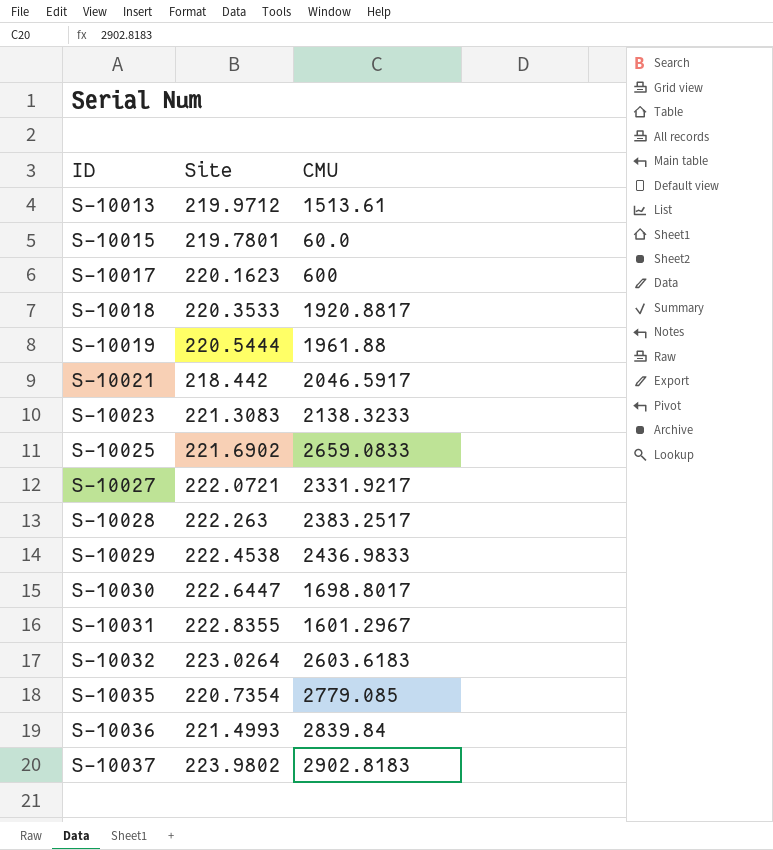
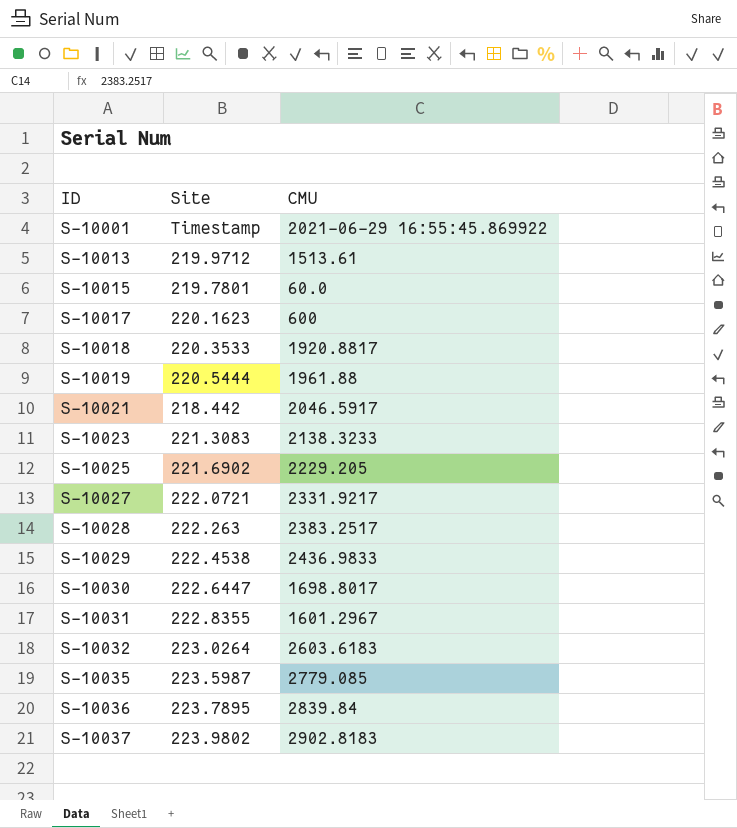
row S-10001: none -> Timestamp | 2021-06-29 16:55:45.869922
S-10025 | CMU: 2659.0833 -> 2229.205
S-10035 | Site: 220.7354 -> 223.5987
S-10036 | Site: 221.4993 -> 223.7895

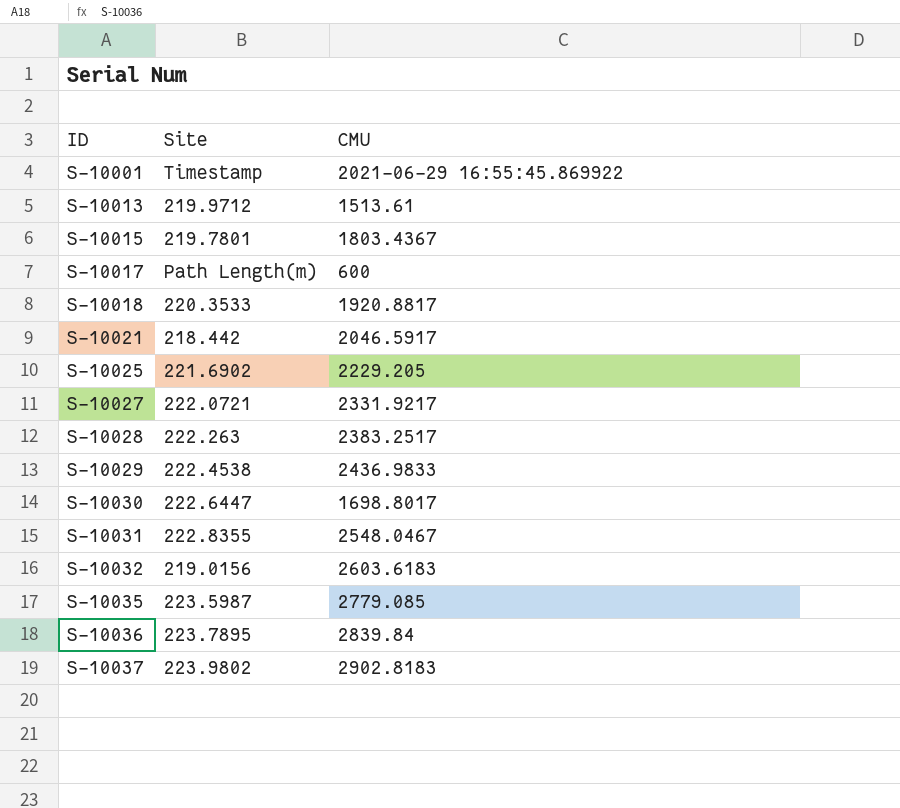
row S-10019: 220.5444 | 1961.88 -> none
row S-10023: 221.3083 | 2138.3233 -> none
S-10015 | CMU: 60.0 -> 1803.4367
S-10017 | Site: 220.1623 -> Path Length(m)
S-10031 | CMU: 1601.2967 -> 2548.0467
S-10032 | Site: 223.0264 -> 219.0156

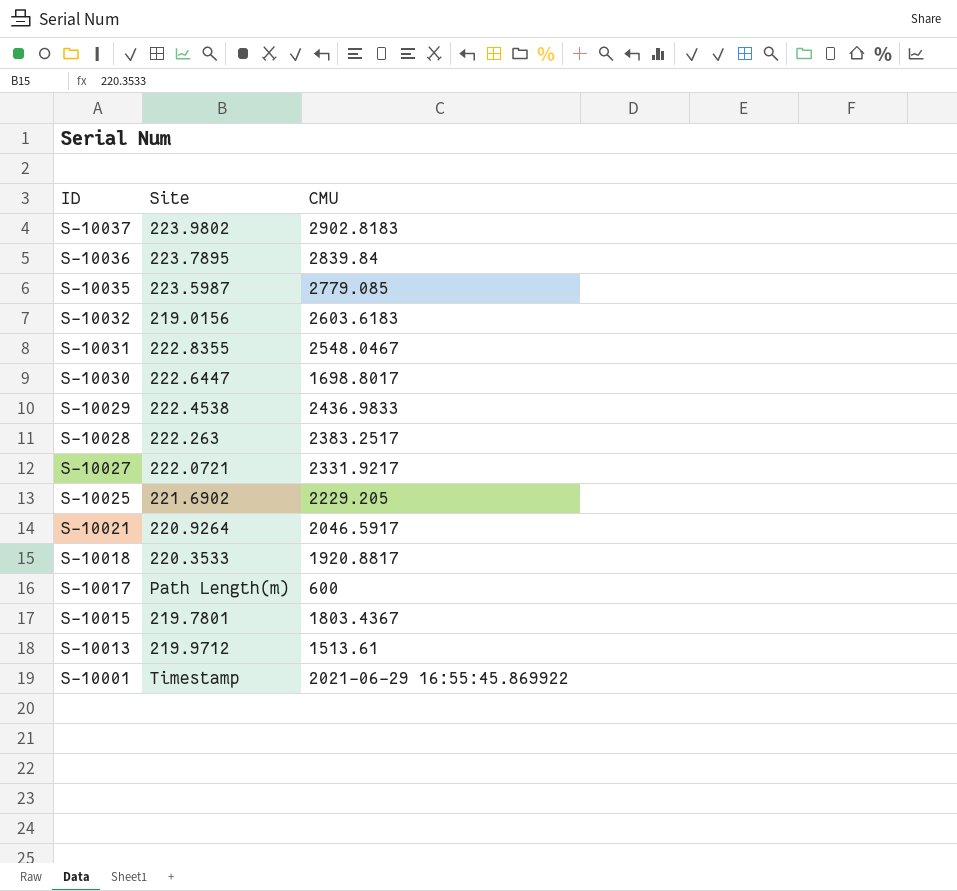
row order: ID ascending -> ID descending
S-10021 | Site: 218.442 -> 220.9264

